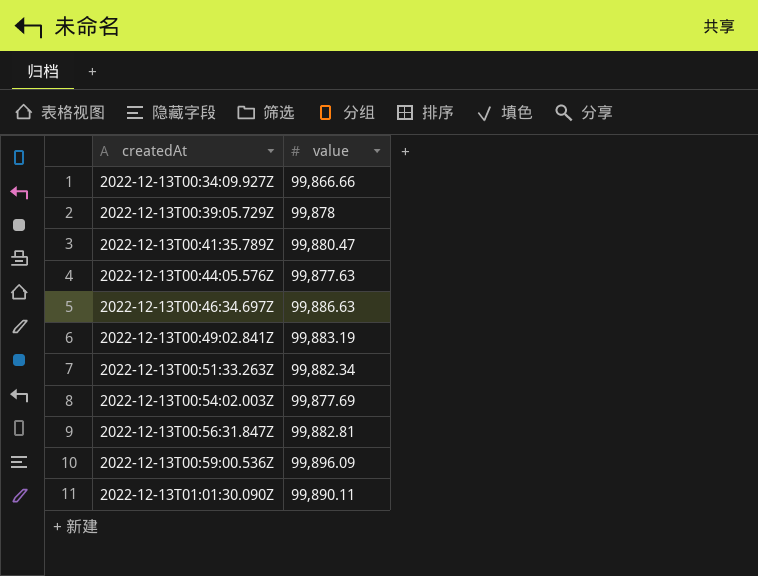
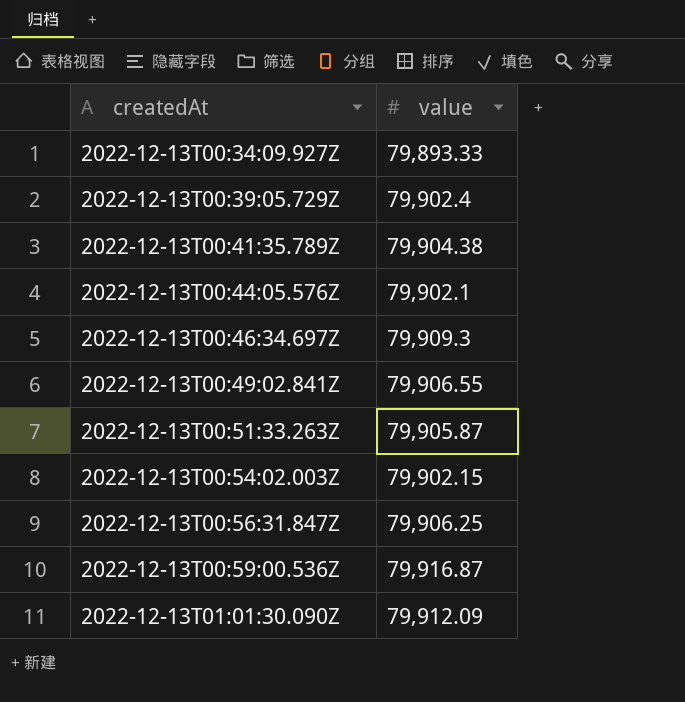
2022-12-13T00:34:09.927Z | value: 99,866.66 -> 79,893.33
2022-12-13T00:39:05.729Z | value: 99,878 -> 79,902.4
2022-12-13T00:41:35.789Z | value: 99,880.47 -> 79,904.38
2022-12-13T00:44:05.576Z | value: 99,877.63 -> 79,902.1
2022-12-13T00:46:34.697Z | value: 99,886.63 -> 79,909.3
2022-12-13T00:49:02.841Z | value: 99,883.19 -> 79,906.55
2022-12-13T00:51:33.263Z | value: 99,882.34 -> 79,905.87
2022-12-13T00:54:02.003Z | value: 99,877.69 -> 79,902.15
2022-12-13T00:56:31.847Z | value: 99,882.81 -> 79,906.25
2022-12-13T00:59:00.536Z | value: 99,896.09 -> 79,916.87
2022-12-13T01:01:30.090Z | value: 99,890.11 -> 79,912.09

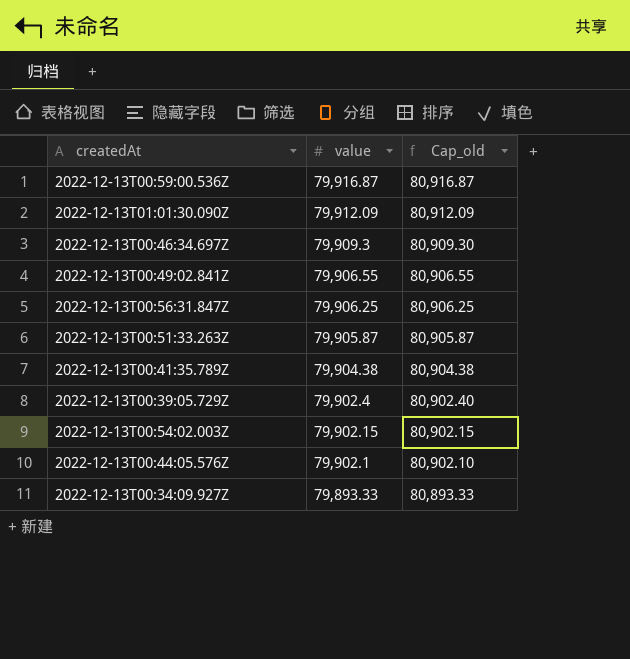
row order: createdAt ascending -> value descending
column Cap_old | formula: none -> [value] + 1000

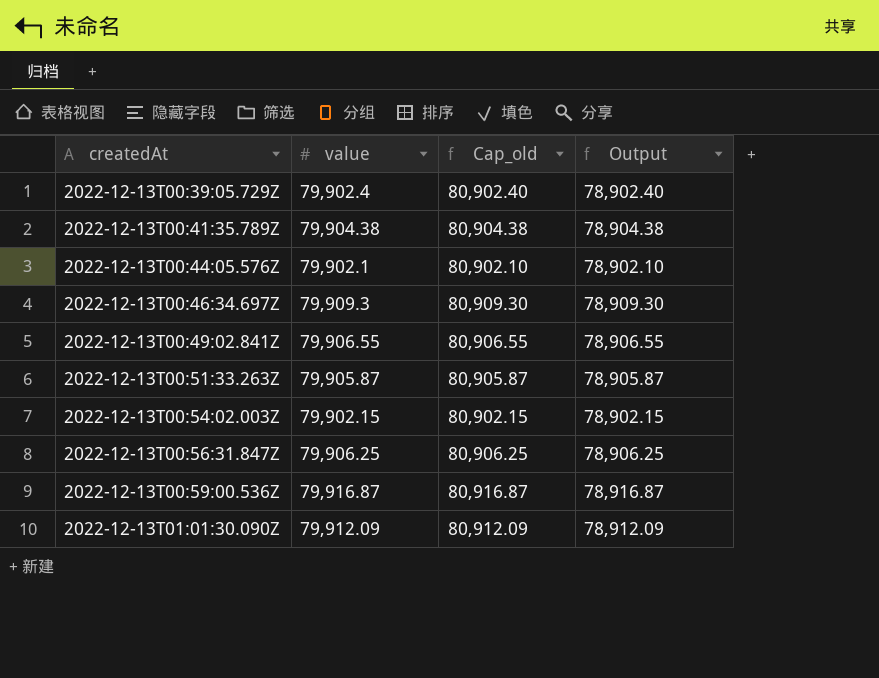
row order: value descending -> createdAt ascending
column Output | formula: none -> [value] - 1000
row 2022-12-13T00:34:09.927Z: 79,893.33 | 80,893.33 -> none

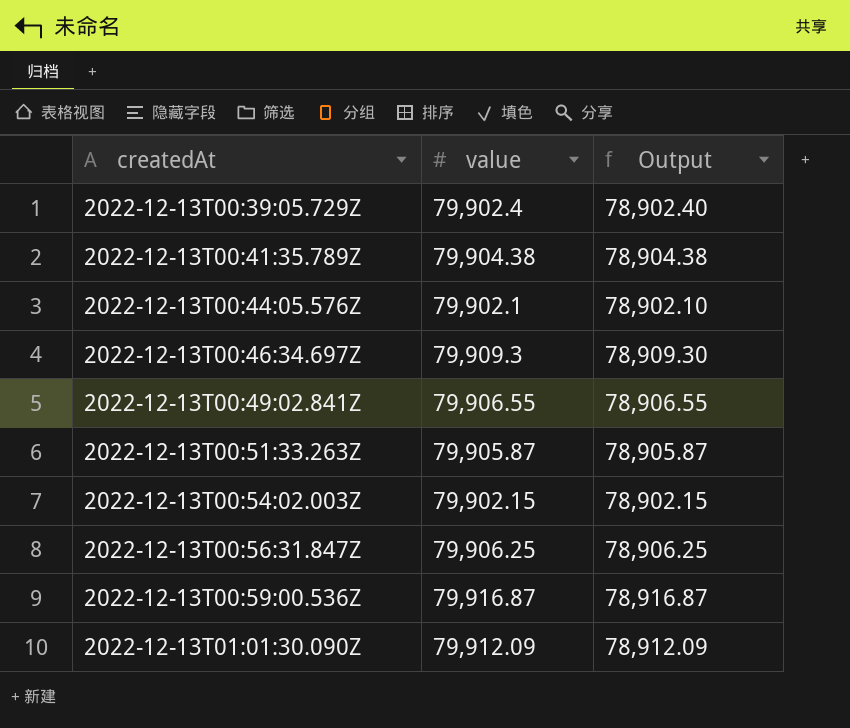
column Cap_old | formula: [value] + 1000 -> none

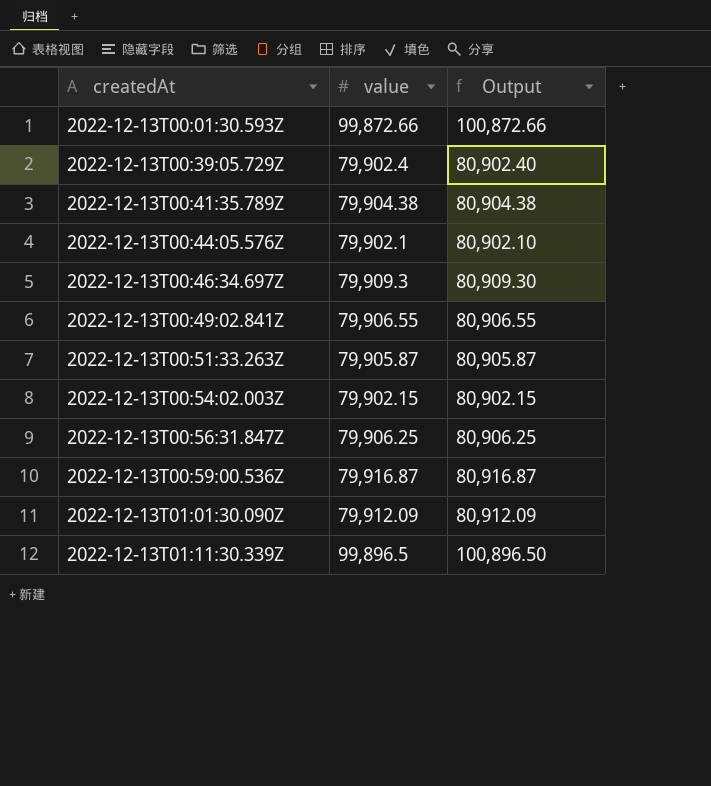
column Output | formula: [value] - 1000 -> [value] + 1000
row 2022-12-13T00:01:30.593Z: none -> 99,872.66 | 100,872.66
row 2022-12-13T01:11:30.339Z: none -> 99,896.5 | 100,896.50

